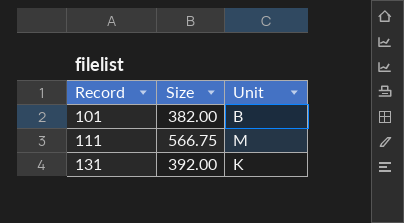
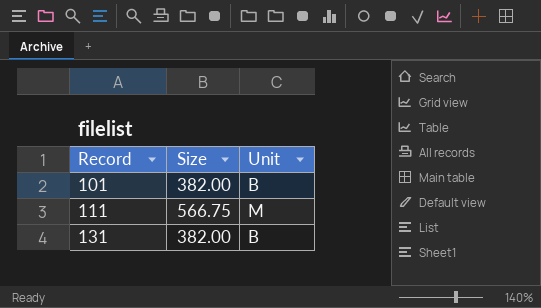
131 | Size: 392.00 -> 382.00
131 | Unit: K -> B

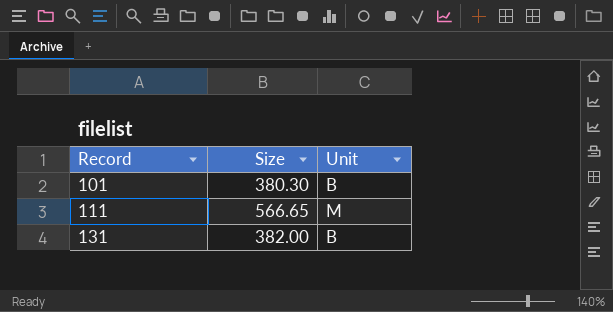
101 | Size: 382.00 -> 380.30
111 | Size: 566.75 -> 566.65

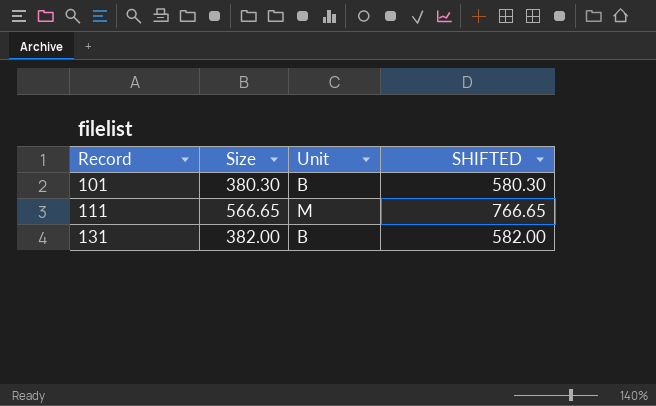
column SHIFTED | formula: none -> [Size] + 200

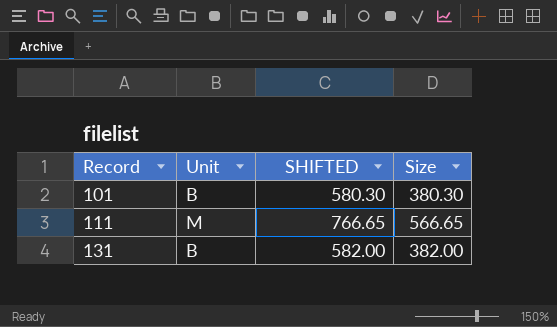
column Size | position: 2 -> 4

